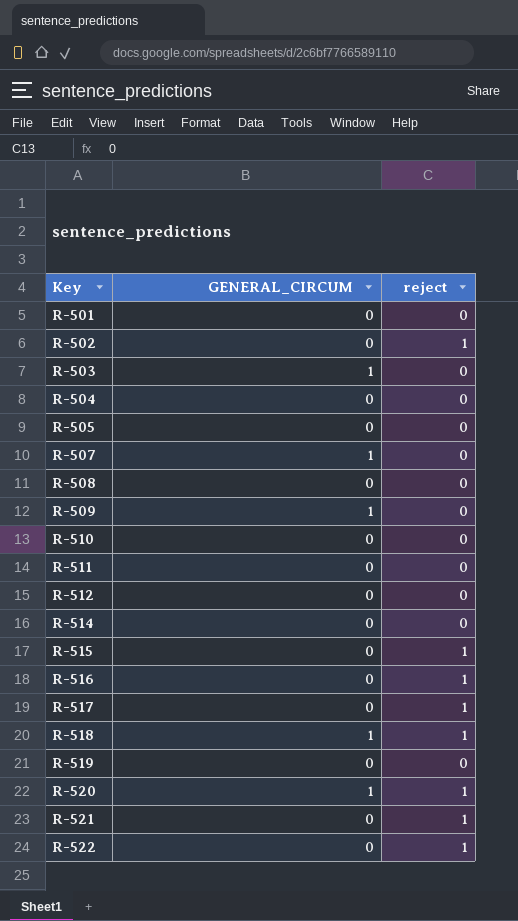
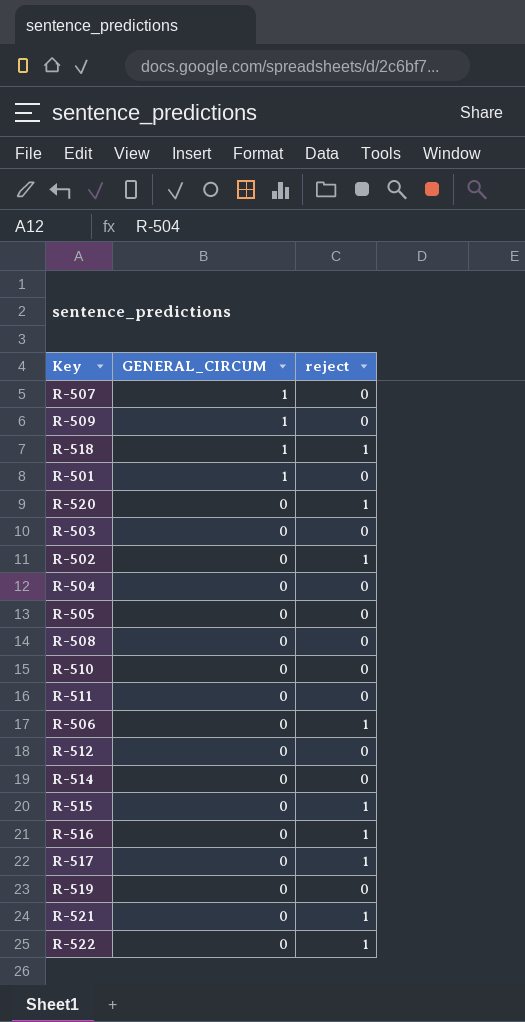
row order: Key ascending -> GENERAL_CIRCUM descending
R-501 | GENERAL_CIRCUM: 0 -> 1
R-520 | GENERAL_CIRCUM: 1 -> 0
R-503 | GENERAL_CIRCUM: 1 -> 0
row R-506: none -> 0 | 1

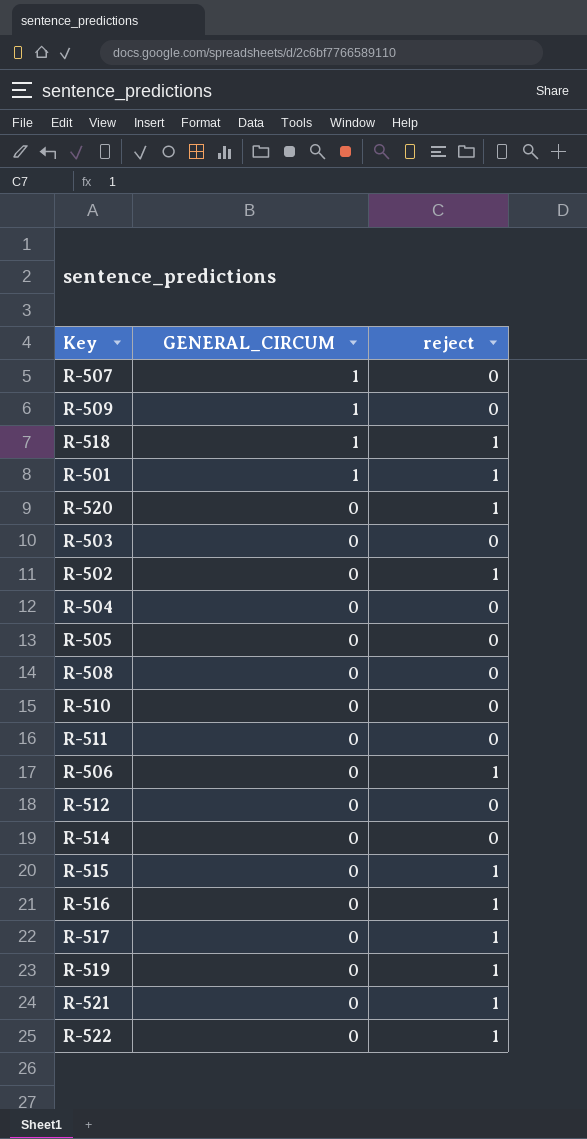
R-501 | reject: 0 -> 1
R-519 | reject: 0 -> 1

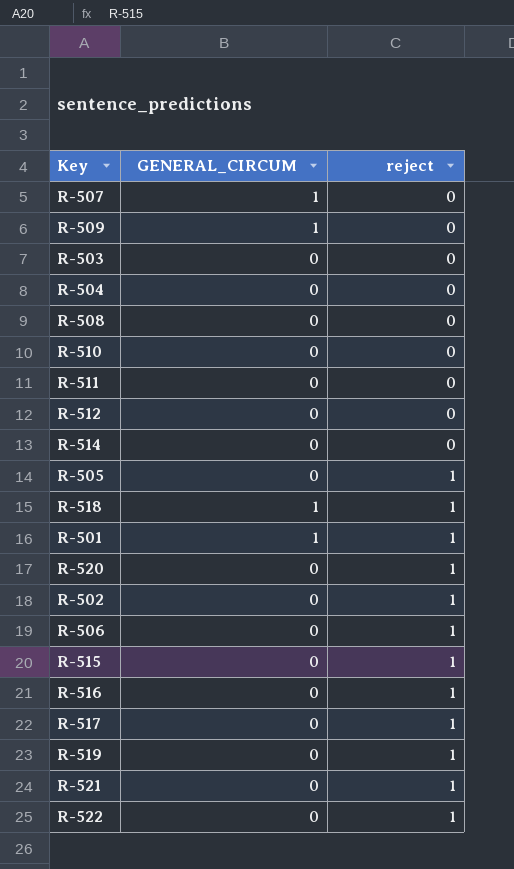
row order: GENERAL_CIRCUM descending -> reject ascending
R-505 | reject: 0 -> 1

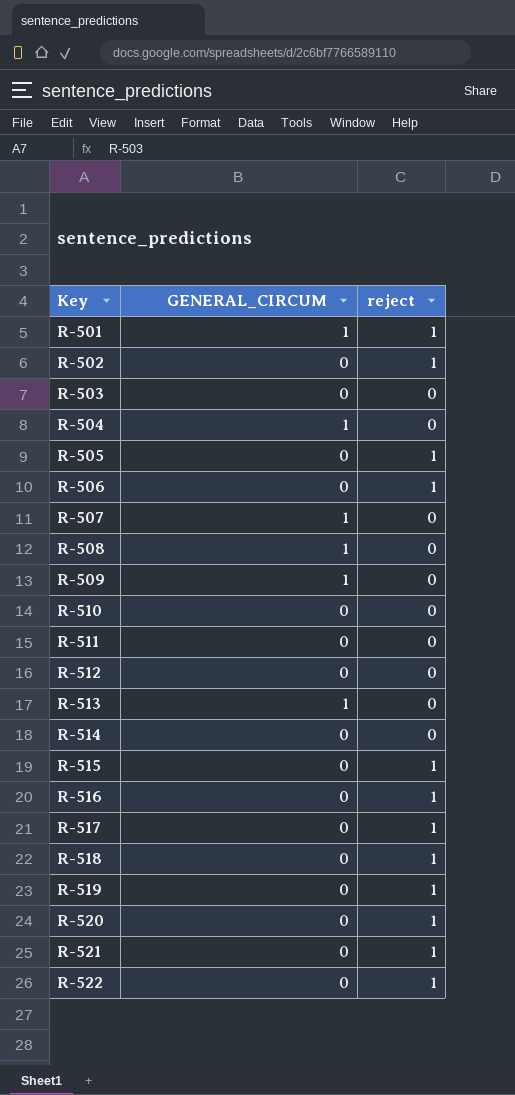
row order: reject ascending -> Key ascending
R-504 | GENERAL_CIRCUM: 0 -> 1
R-508 | GENERAL_CIRCUM: 0 -> 1
row R-513: none -> 1 | 0
R-518 | GENERAL_CIRCUM: 1 -> 0

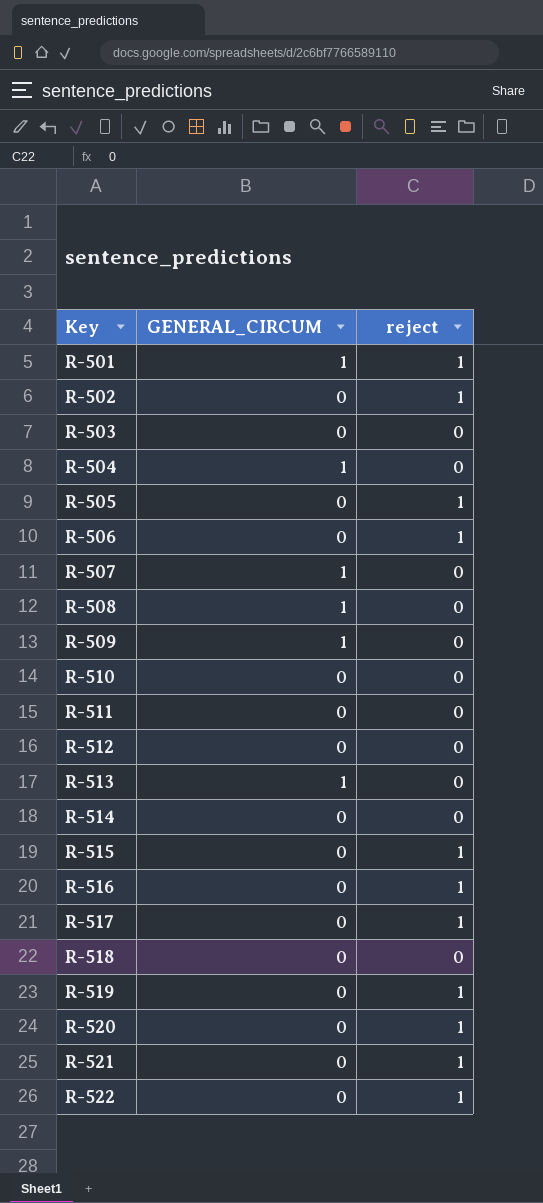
R-518 | reject: 1 -> 0

